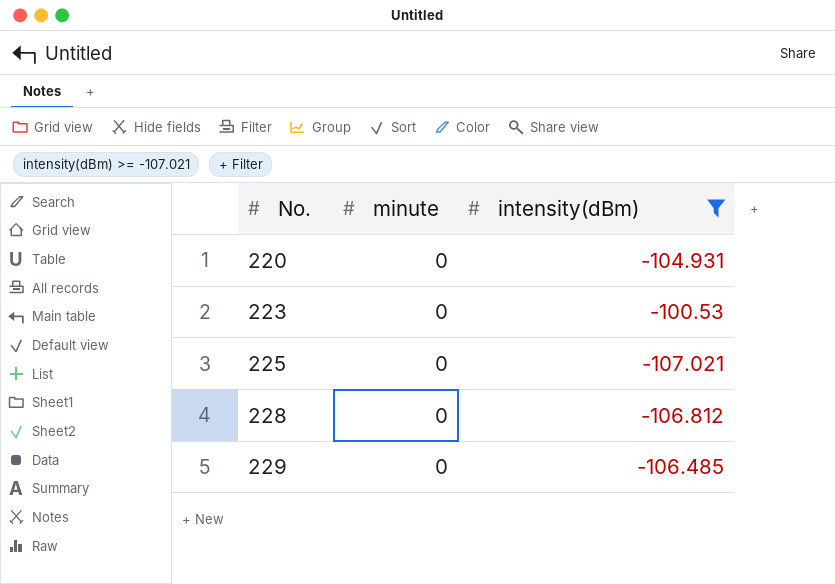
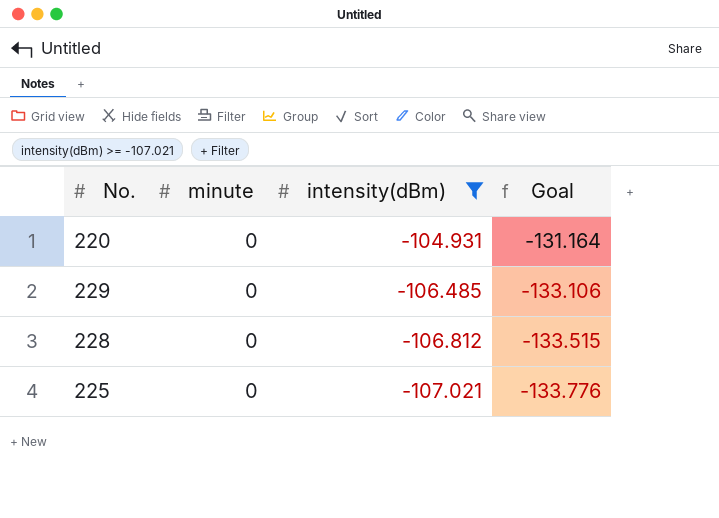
row order: No. ascending -> intensity(dBm) descending
column Goal | formula: none -> [intensity(dBm)] * 1.25
row 223: 0 | -100.53 -> none

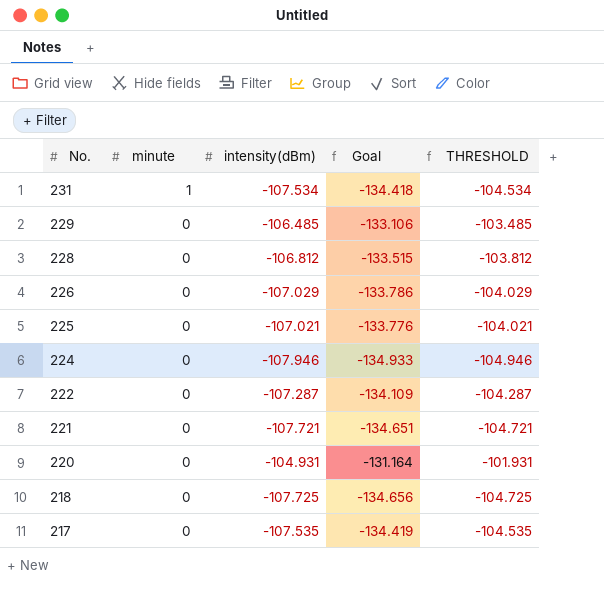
filter: intensity(dBm) >= -107.021 -> none
row order: intensity(dBm) descending -> No. descending
column THRESHOLD | formula: none -> [intensity(dBm)] + 3

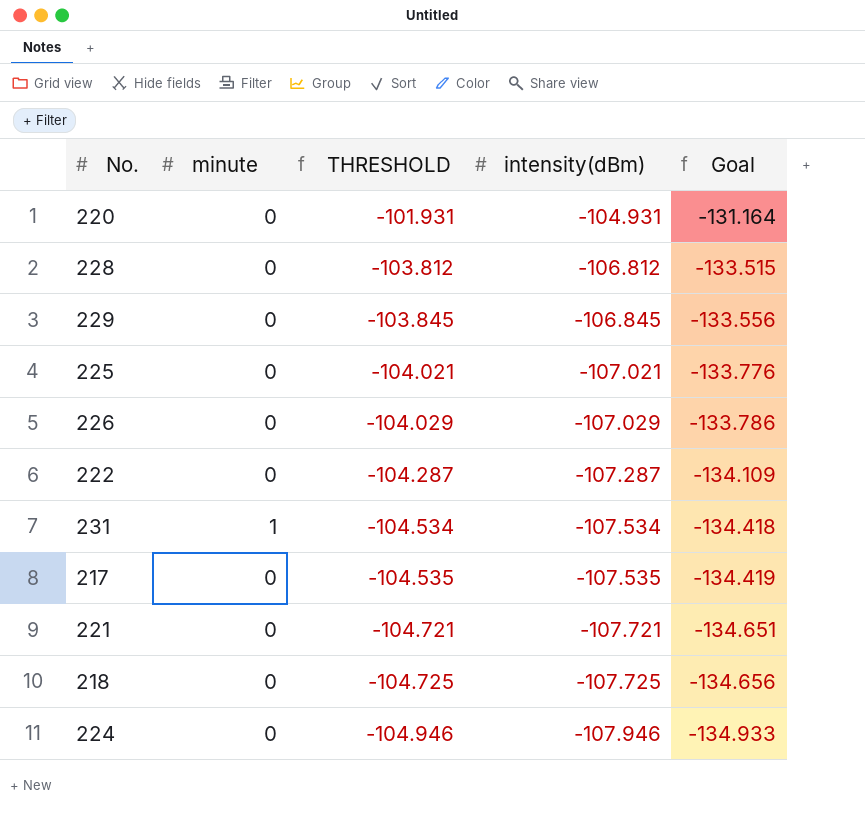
row order: No. descending -> THRESHOLD descending
column THRESHOLD | position: 5 -> 3
229 | THRESHOLD: -103.485 -> -103.845
229 | intensity(dBm): -106.485 -> -106.845
229 | Goal: -133.106 -> -133.556

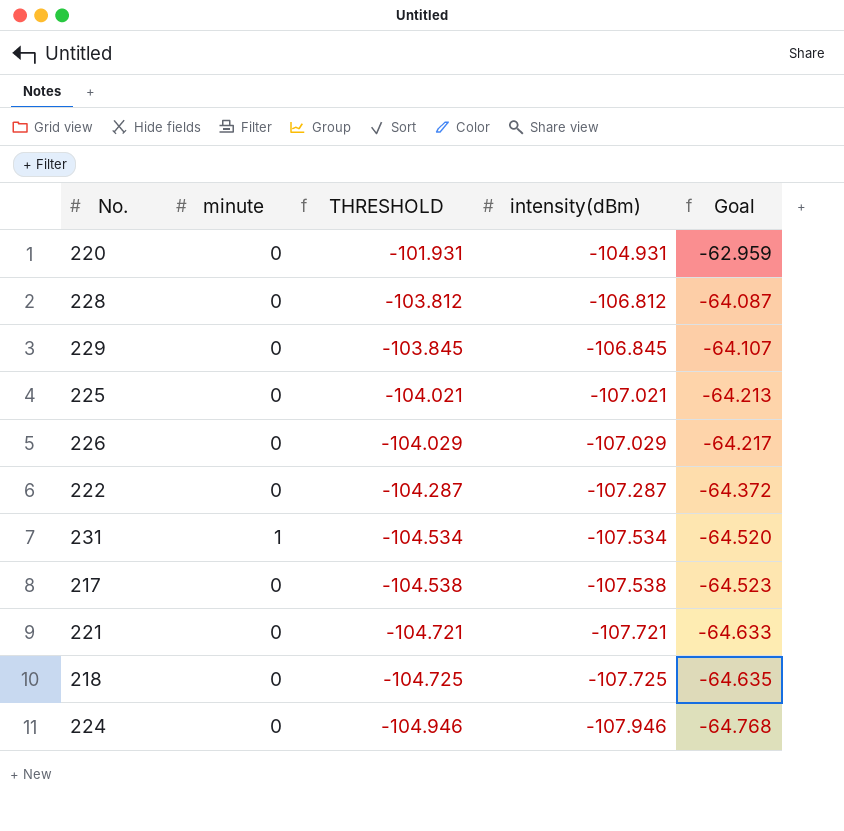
column Goal | formula: [intensity(dBm)] * 1.25 -> [intensity(dBm)] * 0.6
217 | THRESHOLD: -104.535 -> -104.538
217 | intensity(dBm): -107.535 -> -107.538

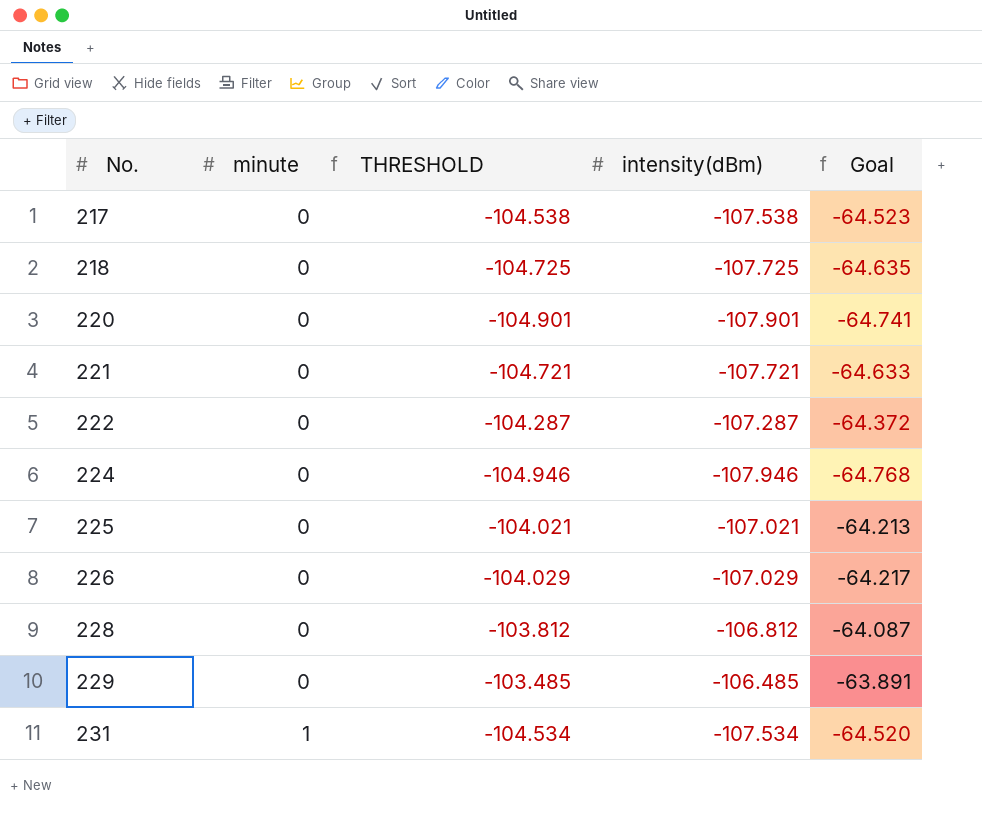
row order: THRESHOLD descending -> No. ascending
220 | THRESHOLD: -101.931 -> -104.901
220 | intensity(dBm): -104.931 -> -107.901
220 | Goal: -62.959 -> -64.741
229 | THRESHOLD: -103.845 -> -103.485
229 | intensity(dBm): -106.845 -> -106.485
229 | Goal: -64.107 -> -63.891

